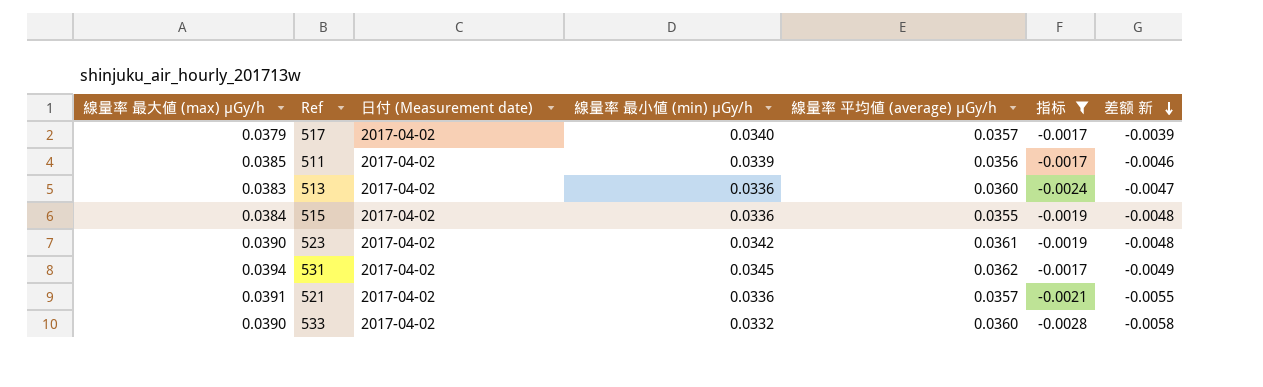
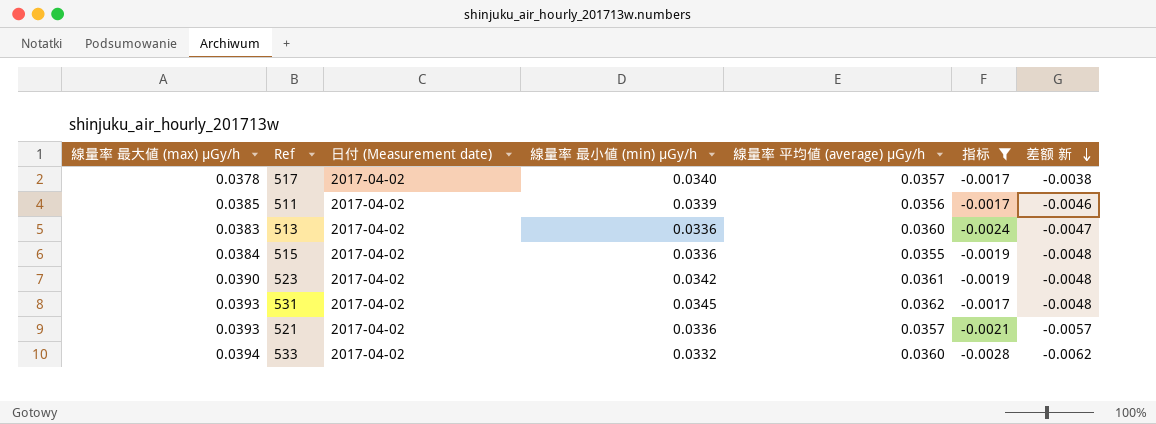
517 | 線量率 最大値 (max) μGy/h: 0.0379 -> 0.0378
517 | 差额 新: -0.0039 -> -0.0038
531 | 線量率 最大値 (max) μGy/h: 0.0394 -> 0.0393
531 | 差额 新: -0.0049 -> -0.0048
521 | 線量率 最大値 (max) μGy/h: 0.0391 -> 0.0393
521 | 差额 新: -0.0055 -> -0.0057
533 | 線量率 最大値 (max) μGy/h: 0.0390 -> 0.0394
533 | 差额 新: -0.0058 -> -0.0062

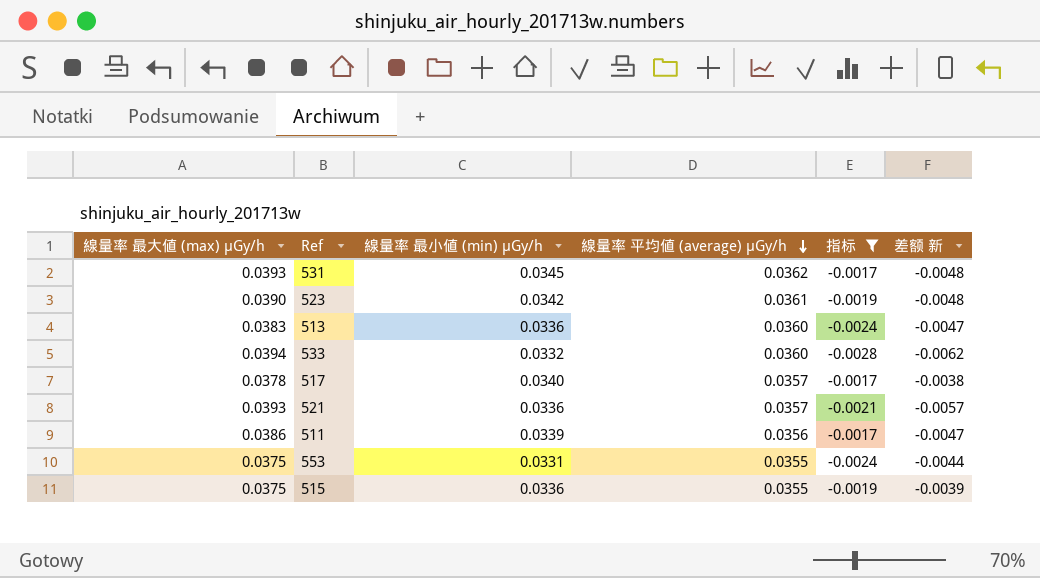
row order: 差额 新 descending -> 線量率 平均値 (average) μGy/h descending
column 日付 (Measurement date) | position: 3 -> none
511 | 線量率 最大値 (max) μGy/h: 0.0385 -> 0.0386
511 | 差额 新: -0.0046 -> -0.0047
row 553: none -> 0.0375 | 0.0331 | 0.0355 | -0.0024 | -0.0044
515 | 線量率 最大値 (max) μGy/h: 0.0384 -> 0.0375
515 | 差额 新: -0.0048 -> -0.0039

